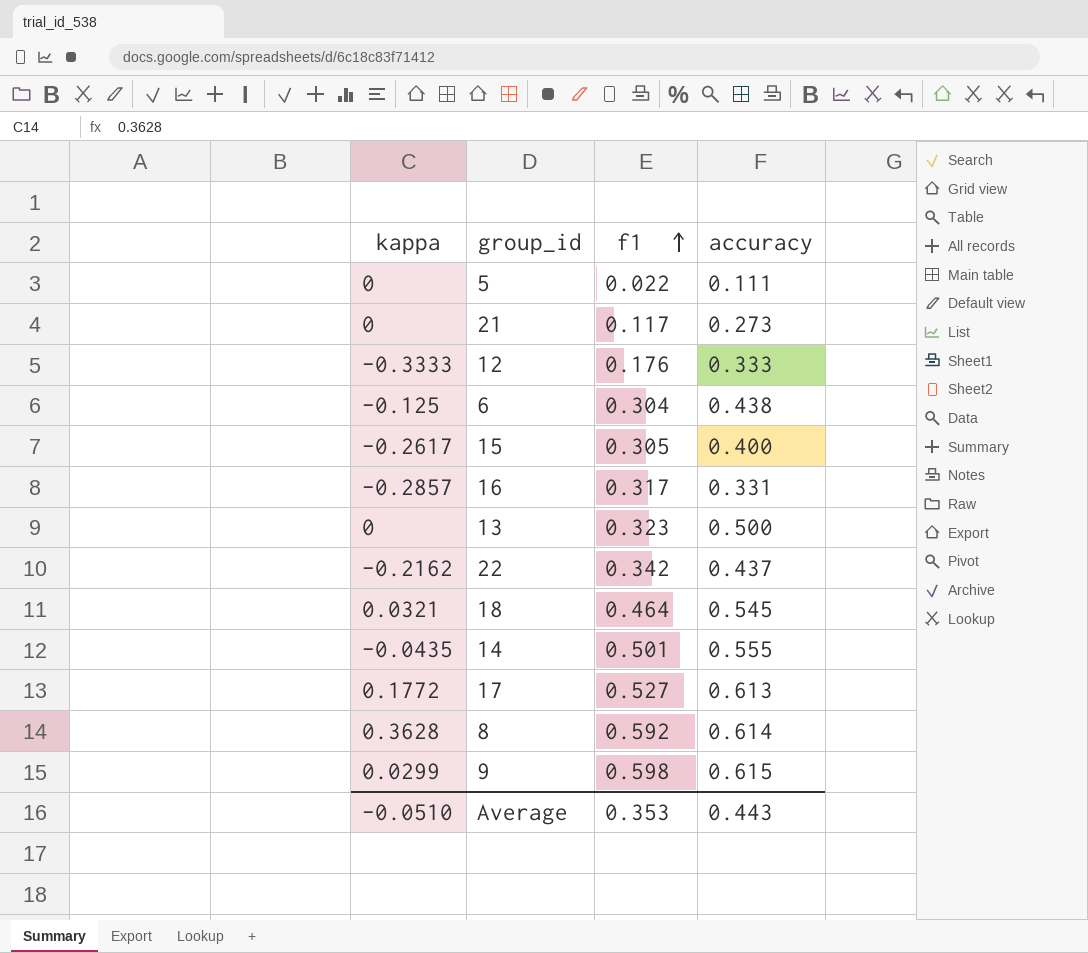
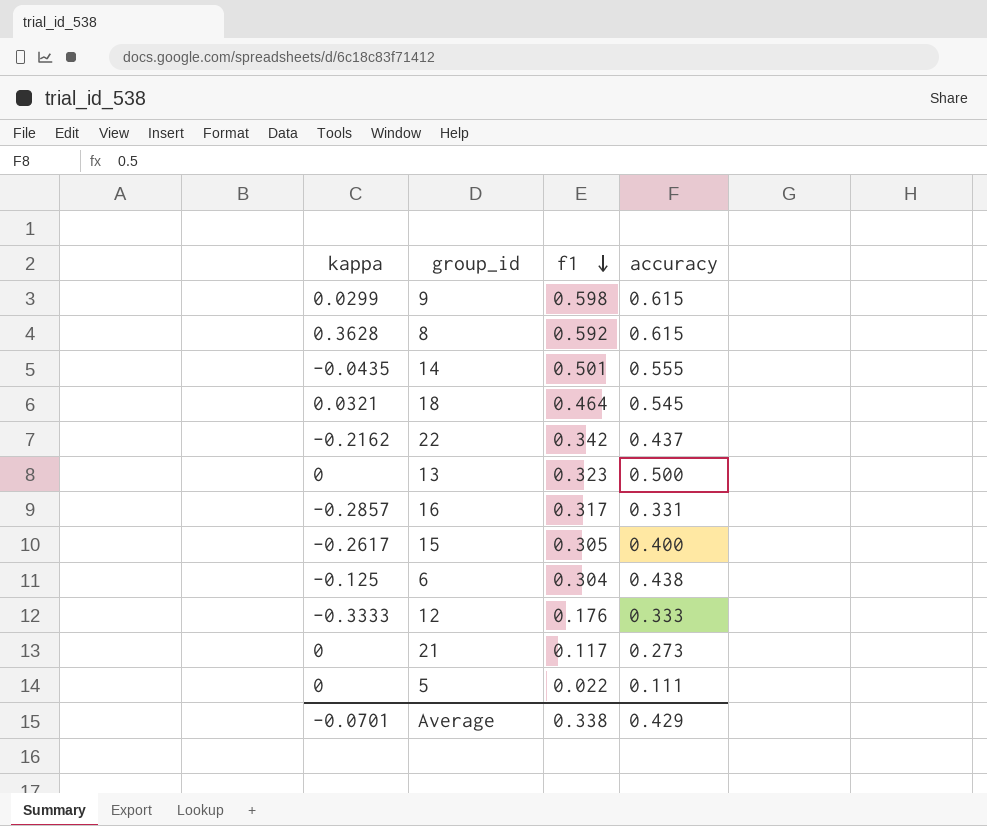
row order: f1 ascending -> f1 descending
row 17: 0.1772 | 0.527 | 0.613 -> none
8 | accuracy: 0.614 -> 0.615
Average | kappa: -0.0510 -> -0.0701
Average | f1: 0.353 -> 0.338
Average | accuracy: 0.443 -> 0.429

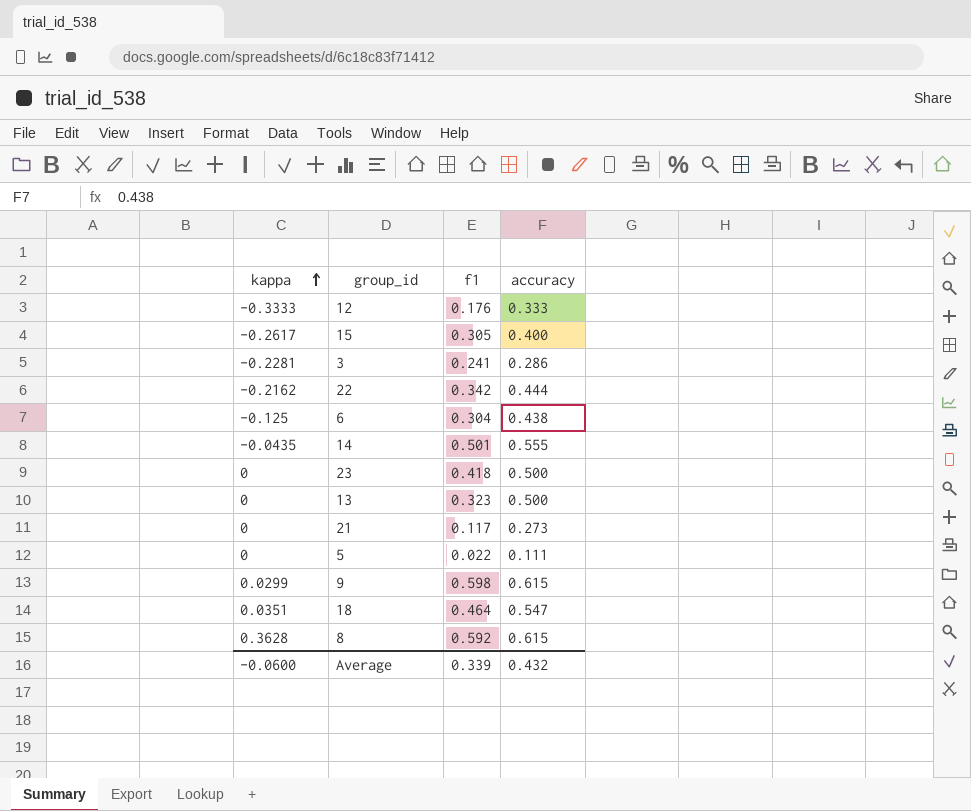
row order: f1 descending -> kappa ascending
row 16: -0.2857 | 0.317 | 0.331 -> none
row 3: none -> -0.2281 | 0.241 | 0.286
22 | accuracy: 0.437 -> 0.444
row 23: none -> 0 | 0.418 | 0.500
18 | kappa: 0.0321 -> 0.0351
18 | accuracy: 0.545 -> 0.547
Average | kappa: -0.0701 -> -0.0600
Average | f1: 0.338 -> 0.339
Average | accuracy: 0.429 -> 0.432

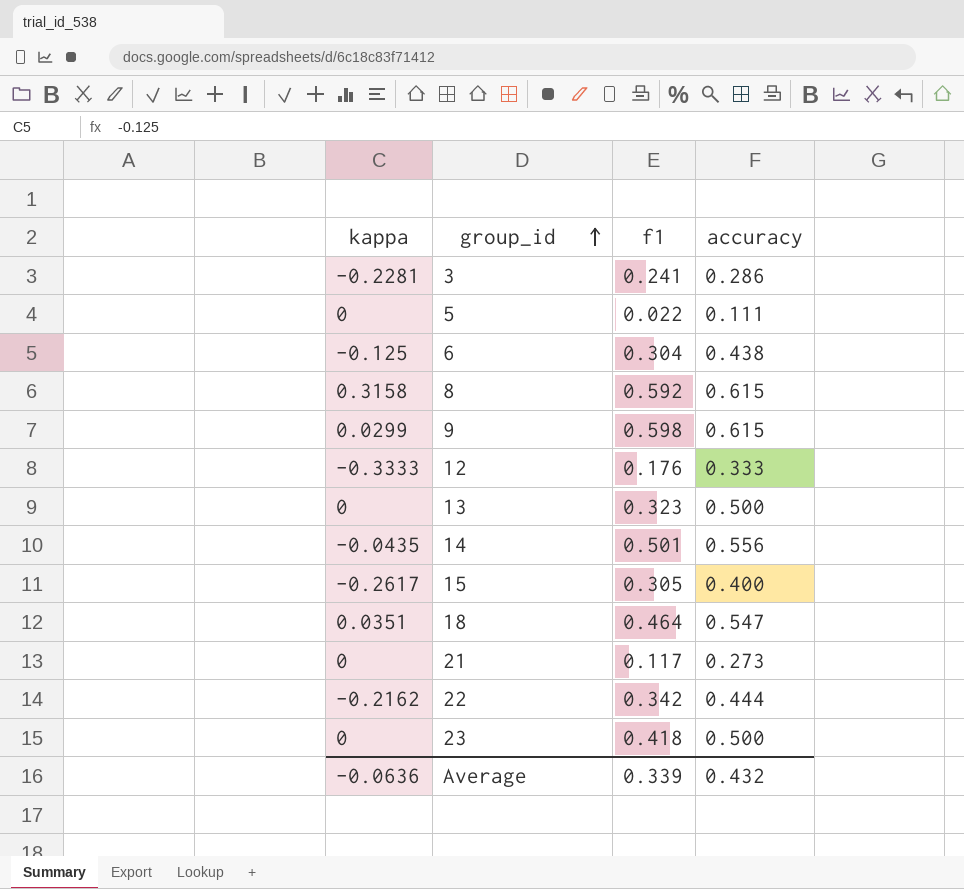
row order: kappa ascending -> group_id ascending
8 | kappa: 0.3628 -> 0.3158
14 | accuracy: 0.555 -> 0.556
Average | kappa: -0.0600 -> -0.0636

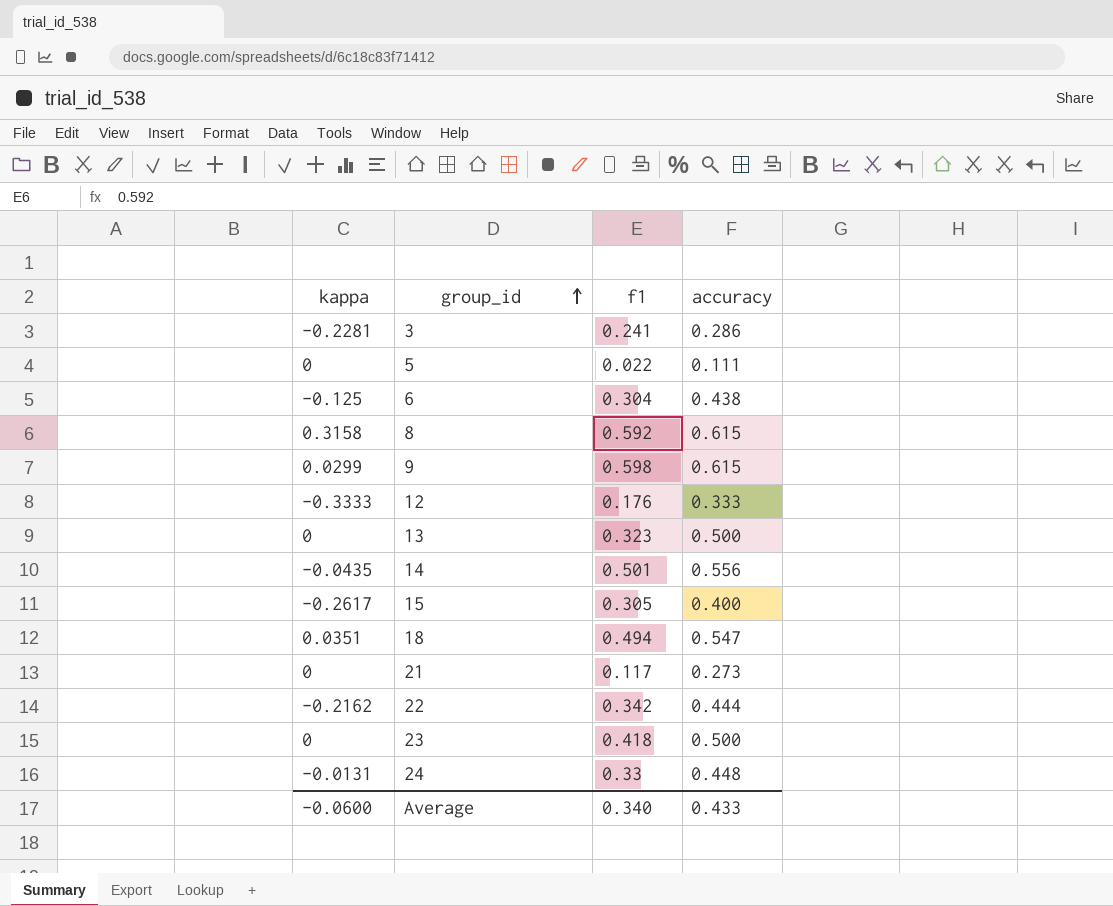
18 | f1: 0.464 -> 0.494
row 24: none -> -0.0131 | 0.33 | 0.448
Average | kappa: -0.0636 -> -0.0600
Average | f1: 0.339 -> 0.340
Average | accuracy: 0.432 -> 0.433

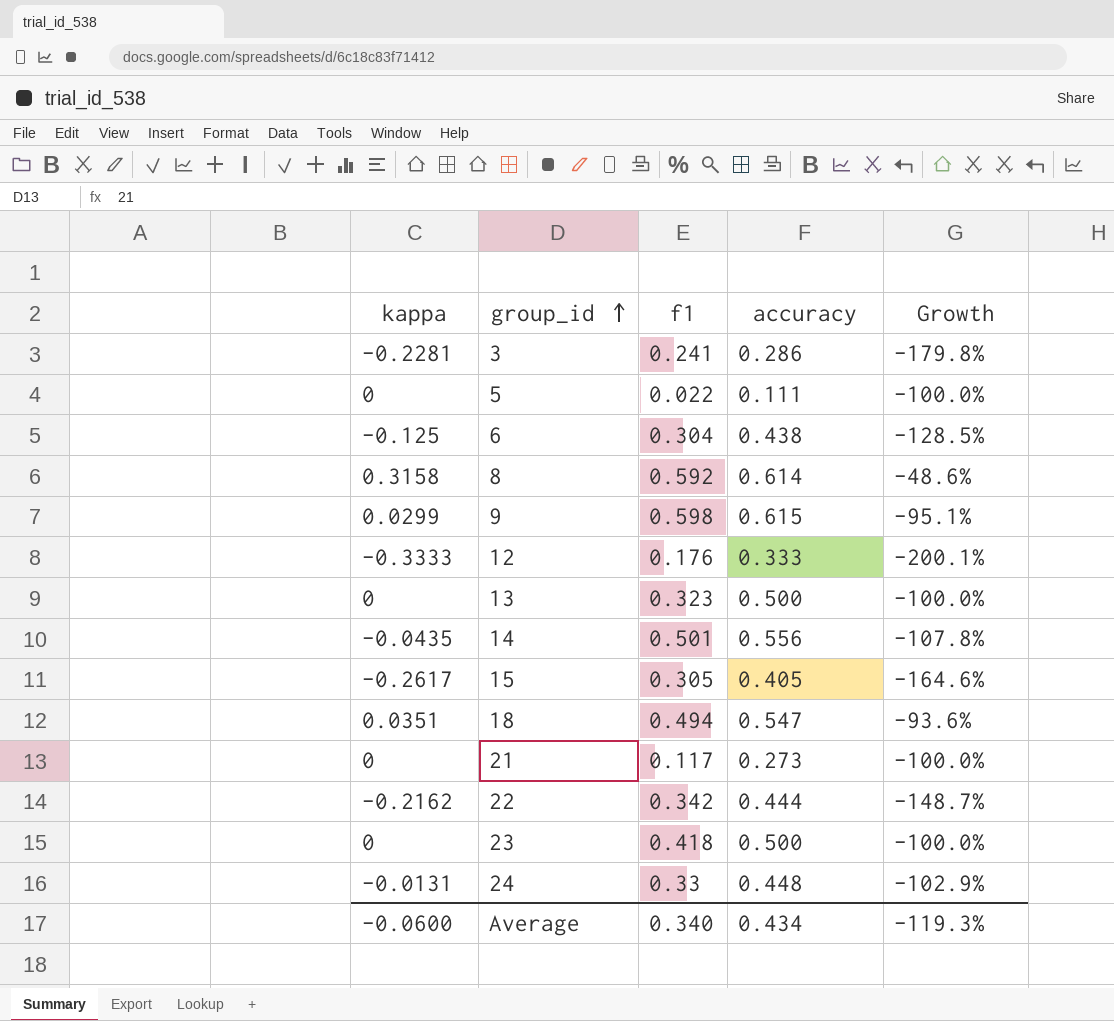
column Growth | formula: none -> ([kappa] - [accuracy]) / [accuracy]
8 | accuracy: 0.615 -> 0.614
15 | accuracy: 0.400 -> 0.405
Average | accuracy: 0.433 -> 0.434

